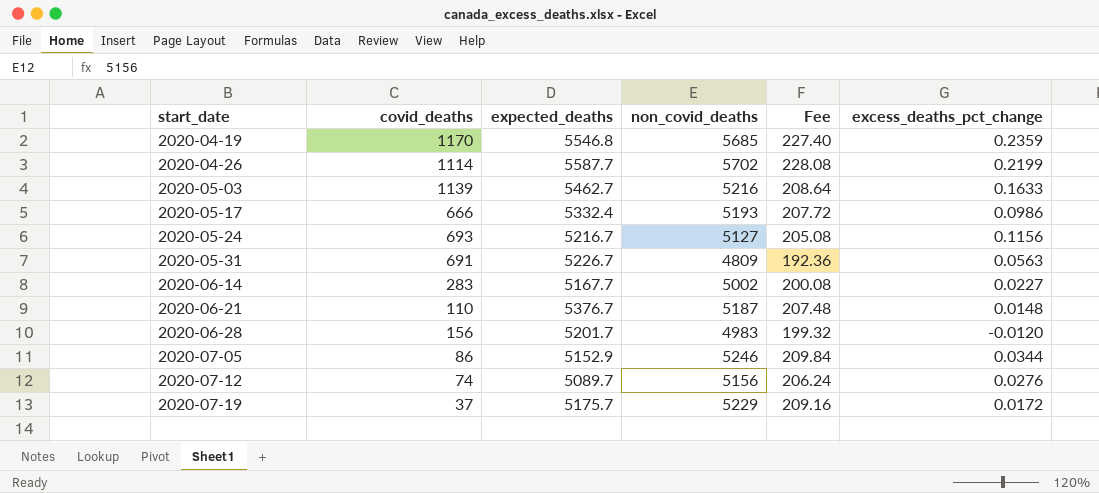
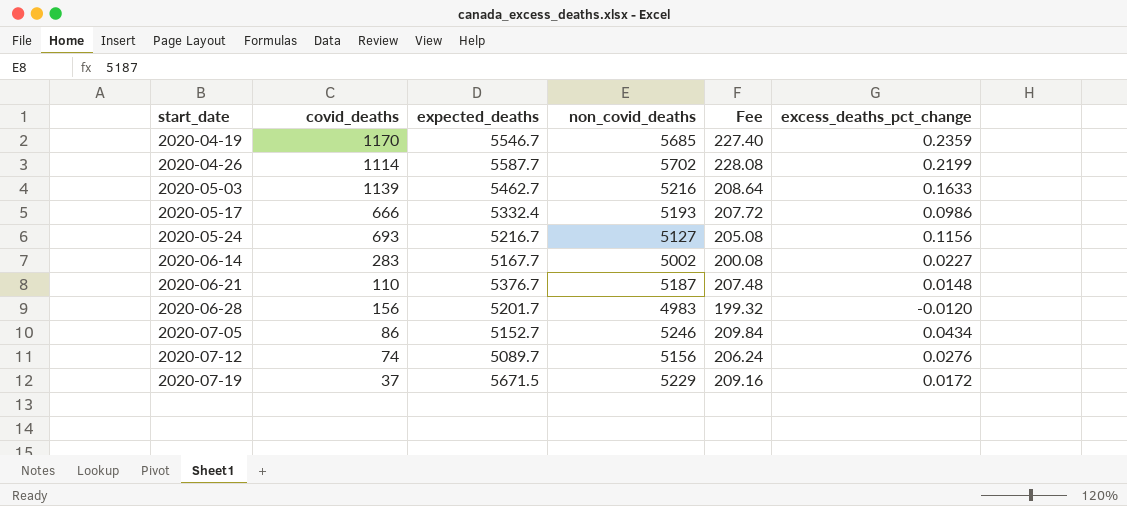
row 2020-05-31: 691 | 5226.7 | 4809 | 192.36 | 0.0563 -> none
2020-04-19 | expected_deaths: 5546.8 -> 5546.7
2020-07-05 | expected_deaths: 5152.9 -> 5152.7
2020-07-05 | excess_deaths_pct_change: 0.0344 -> 0.0434
2020-07-19 | expected_deaths: 5175.7 -> 5671.5

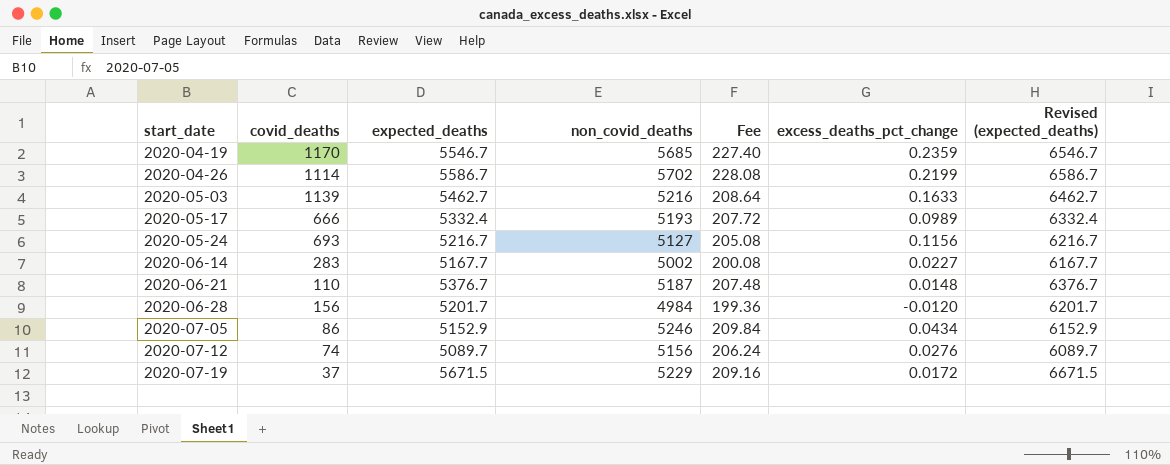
column Revised (expected_deaths) | formula: none -> [expected_deaths] + 1000
2020-04-26 | expected_deaths: 5587.7 -> 5586.7
2020-05-17 | excess_deaths_pct_change: 0.0986 -> 0.0989
2020-06-28 | non_covid_deaths: 4983 -> 4984
2020-06-28 | Fee: 199.32 -> 199.36
2020-07-05 | expected_deaths: 5152.7 -> 5152.9

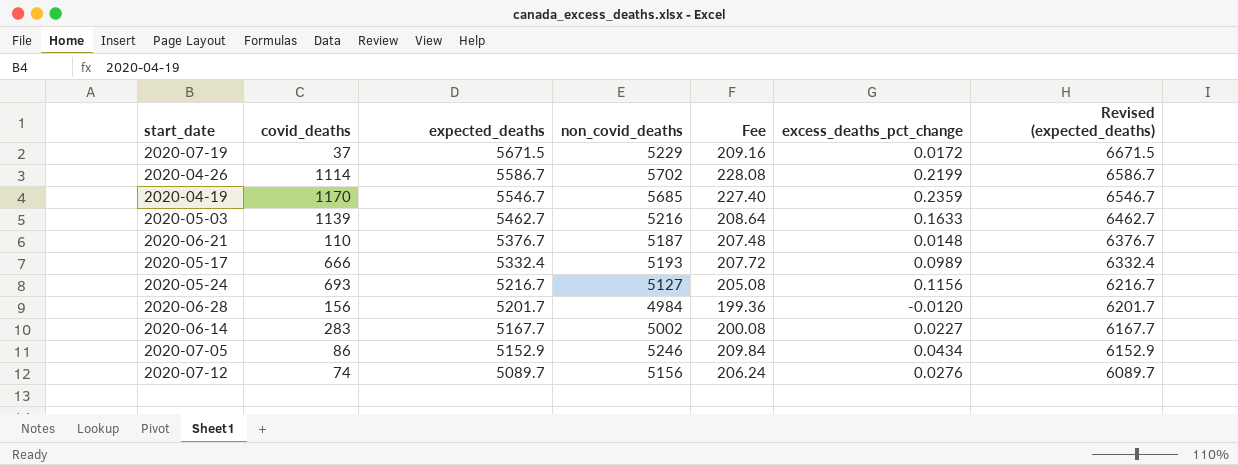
row order: start_date ascending -> expected_deaths descending

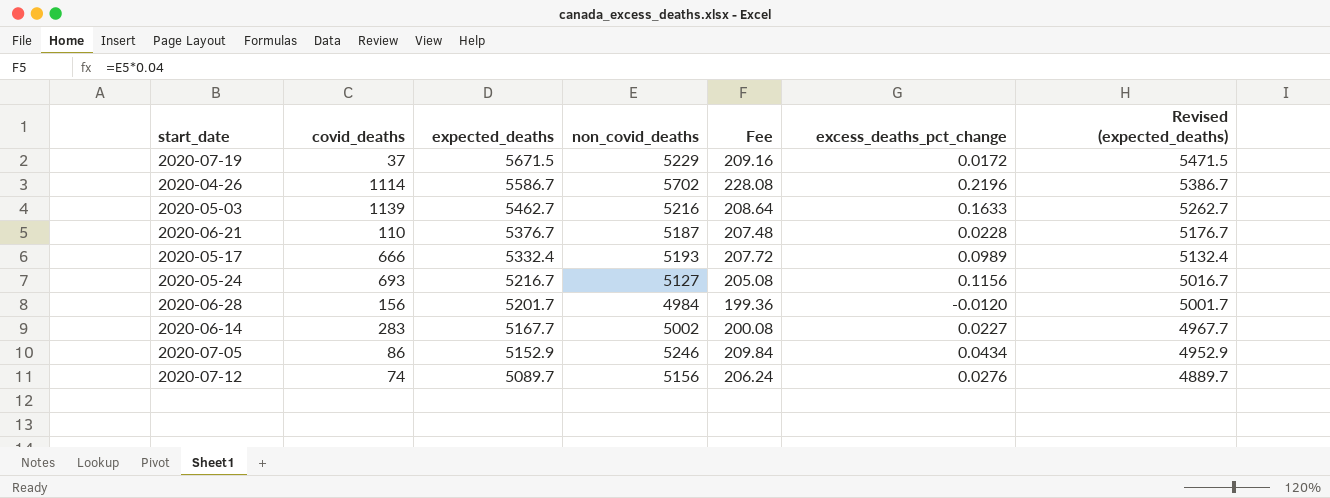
column Revised (expected_deaths) | formula: [expected_deaths] + 1000 -> [expected_deaths] - 200
row 2020-04-19: 1170 | 5546.7 | 5685 | 227.40 | 0.2359 | 6546.7 -> none
2020-04-26 | excess_deaths_pct_change: 0.2199 -> 0.2196
2020-06-21 | excess_deaths_pct_change: 0.0148 -> 0.0228

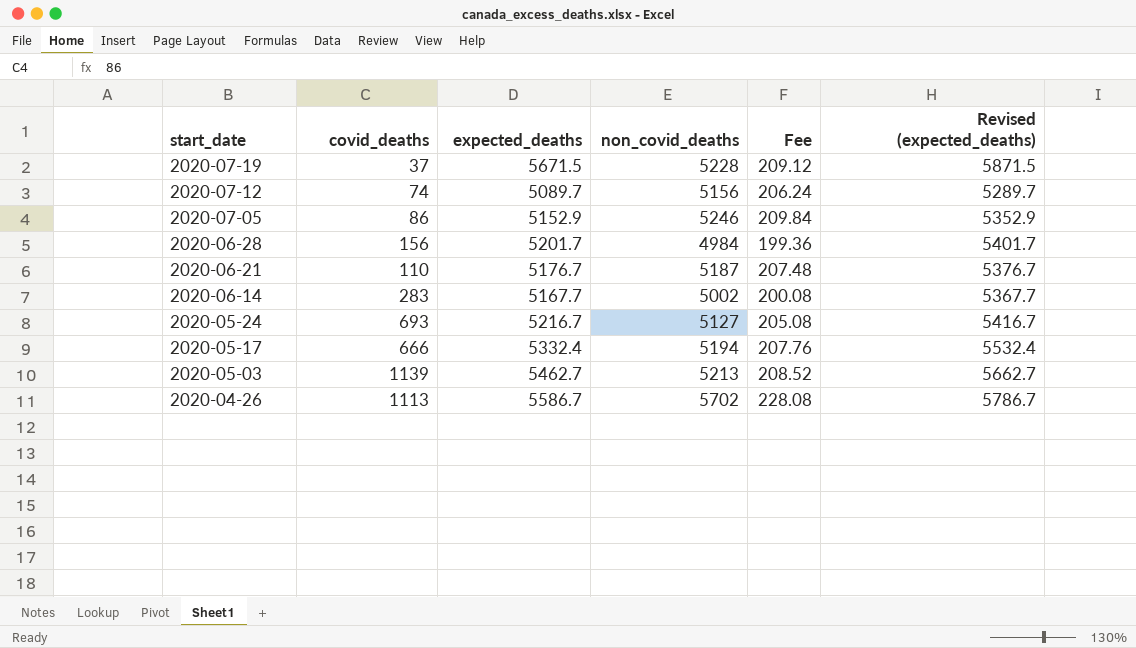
row order: expected_deaths descending -> start_date descending
column excess_deaths_pct_change | position: 6 -> none
column Revised (expected_deaths) | formula: [expected_deaths] - 200 -> [expected_deaths] + 200
2020-07-19 | non_covid_deaths: 5229 -> 5228
2020-07-19 | Fee: 209.16 -> 209.12
2020-06-21 | expected_deaths: 5376.7 -> 5176.7
2020-05-17 | non_covid_deaths: 5193 -> 5194
2020-05-17 | Fee: 207.72 -> 207.76
2020-05-03 | non_covid_deaths: 5216 -> 5213
2020-05-03 | Fee: 208.64 -> 208.52
2020-04-26 | covid_deaths: 1114 -> 1113

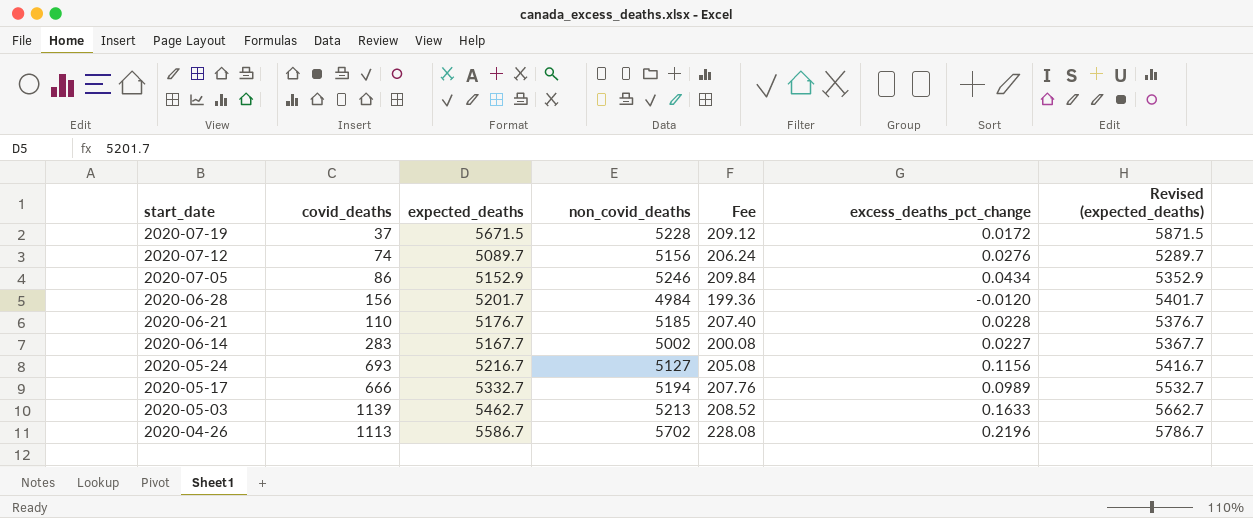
column excess_deaths_pct_change | position: none -> 6
2020-06-21 | non_covid_deaths: 5187 -> 5185
2020-06-21 | Fee: 207.48 -> 207.40
2020-05-17 | expected_deaths: 5332.4 -> 5332.7
2020-05-17 | Revised (expected_deaths): 5532.4 -> 5532.7

